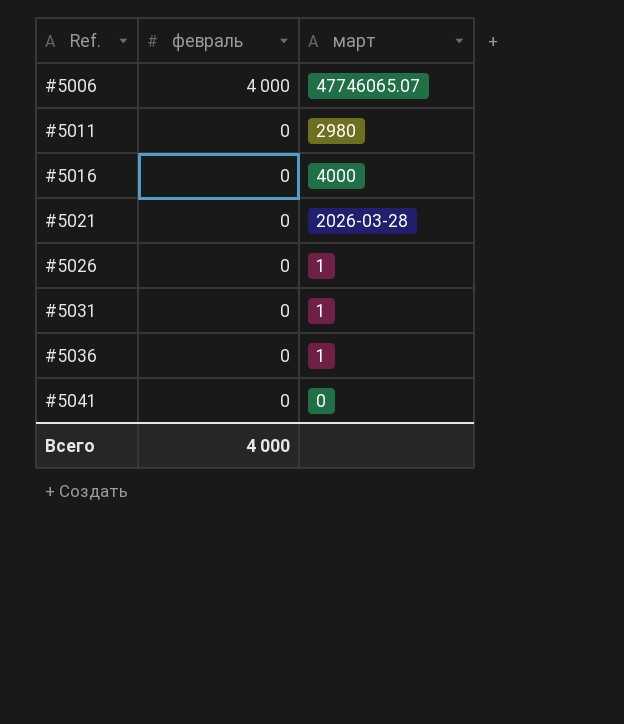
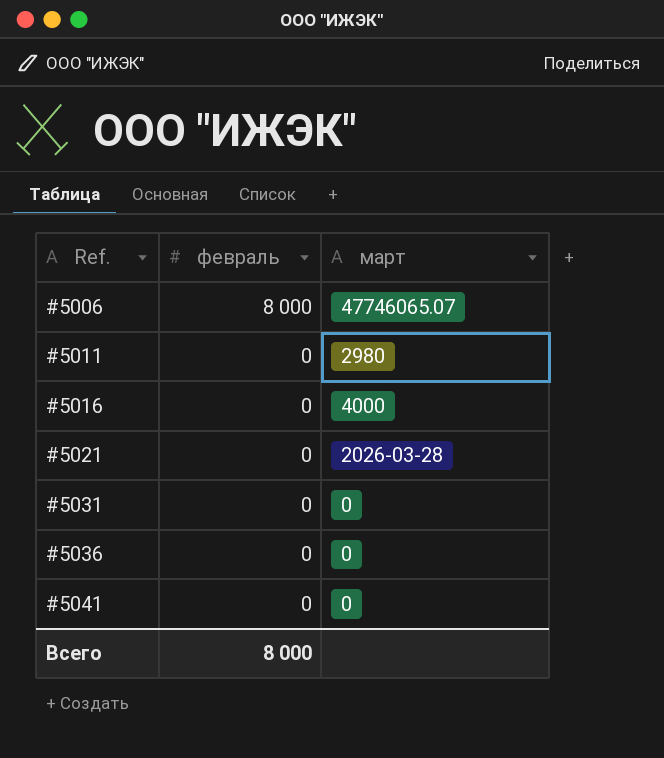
row #5026: 0 | 1 -> none
#5006 | февраль: 4 000 -> 8 000
#5031 | март: 1 -> 0
#5036 | март: 1 -> 0
Всего | февраль: 4 000 -> 8 000

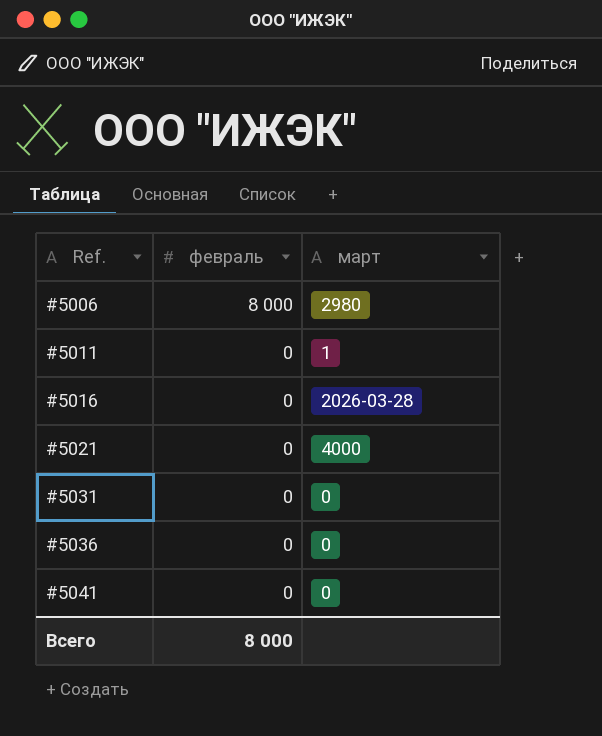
#5006 | март: 47746065.07 -> 2980
#5011 | март: 2980 -> 1
#5016 | март: 4000 -> 2026-03-28
#5021 | март: 2026-03-28 -> 4000

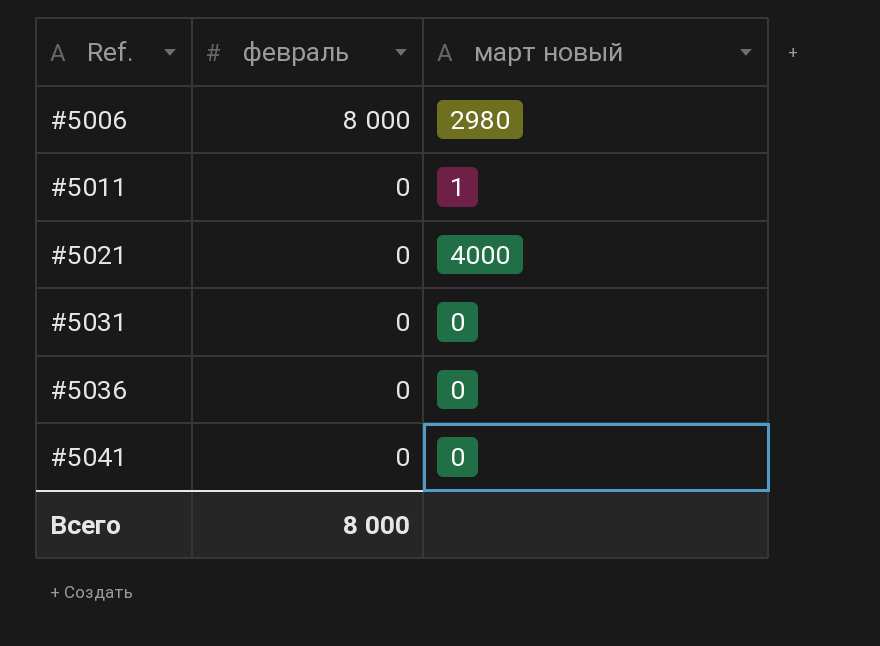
column name: март -> март новый
row #5016: 0 | 2026-03-28 -> none

